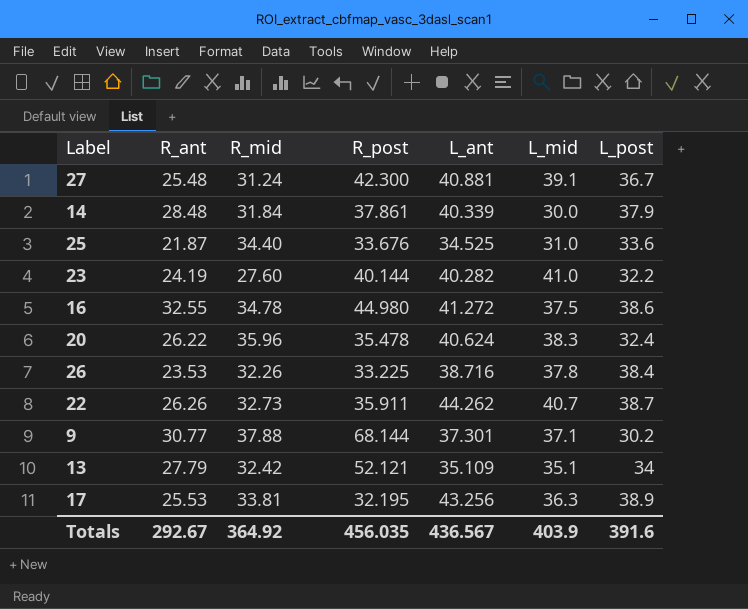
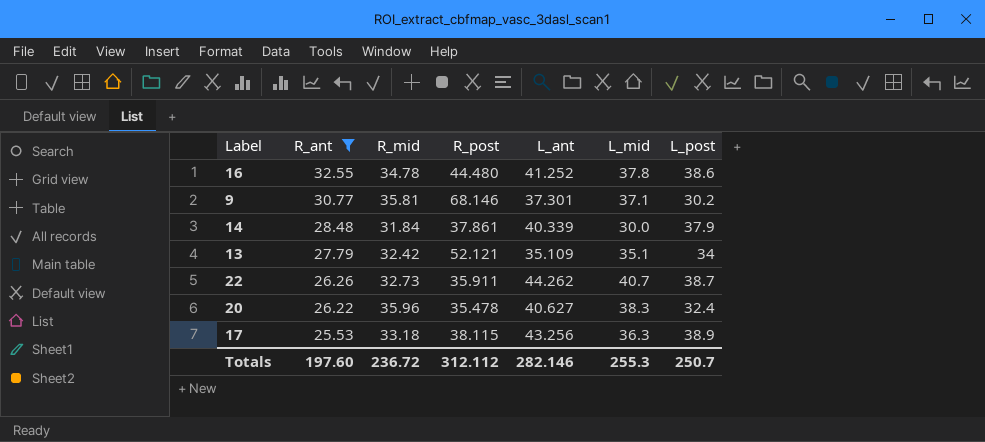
filter: none -> R_ant >= 25.53
row order: none -> R_ant descending
16 | R_post: 44.980 -> 44.480
16 | L_ant: 41.272 -> 41.252
16 | L_mid: 37.5 -> 37.8
9 | R_mid: 37.88 -> 35.81
9 | R_post: 68.144 -> 68.146
20 | L_ant: 40.624 -> 40.627
17 | R_mid: 33.81 -> 33.18
17 | R_post: 32.195 -> 38.115
Totals | R_ant: 292.67 -> 197.60
Totals | R_mid: 364.92 -> 236.72
Totals | R_post: 456.035 -> 312.112
Totals | L_ant: 436.567 -> 282.146
Totals | L_mid: 403.9 -> 255.3
Totals | L_post: 391.6 -> 250.7

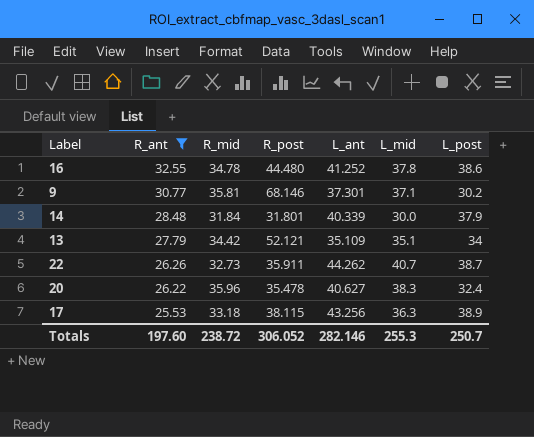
14 | R_post: 37.861 -> 31.801
13 | R_mid: 32.42 -> 34.42
Totals | R_mid: 236.72 -> 238.72
Totals | R_post: 312.112 -> 306.052

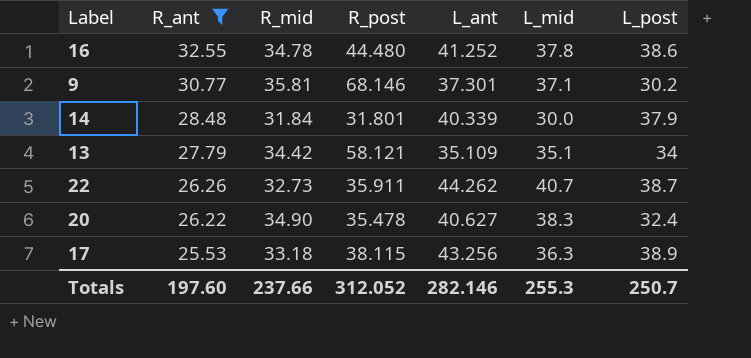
13 | R_post: 52.121 -> 58.121
20 | R_mid: 35.96 -> 34.90
Totals | R_mid: 238.72 -> 237.66
Totals | R_post: 306.052 -> 312.052

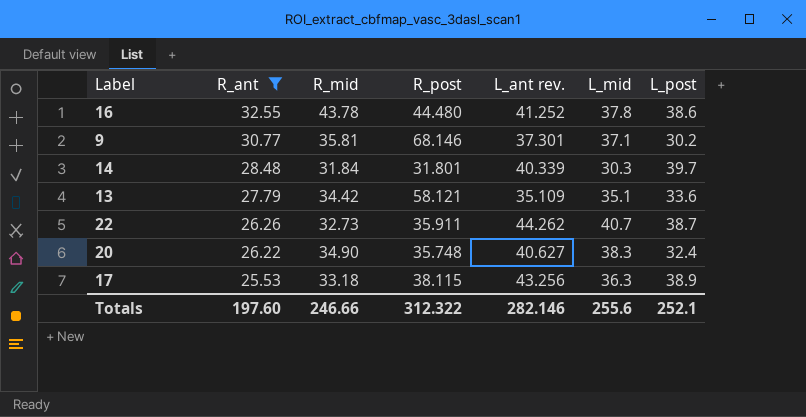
column name: L_ant -> L_ant rev.
16 | R_mid: 34.78 -> 43.78
14 | L_mid: 30.0 -> 30.3
14 | L_post: 37.9 -> 39.7
13 | L_post: 34 -> 33.6
20 | R_post: 35.478 -> 35.748
Totals | R_mid: 237.66 -> 246.66
Totals | R_post: 312.052 -> 312.322
Totals | L_mid: 255.3 -> 255.6
Totals | L_post: 250.7 -> 252.1

